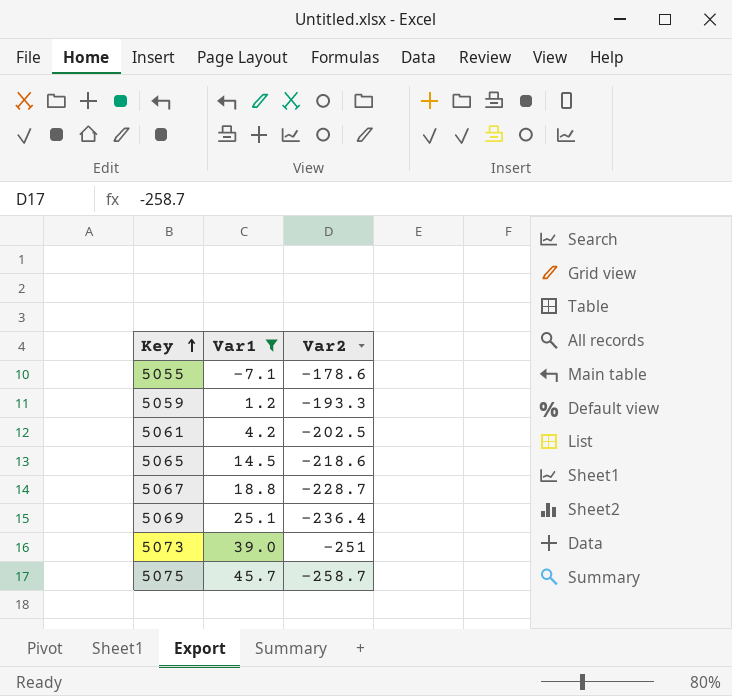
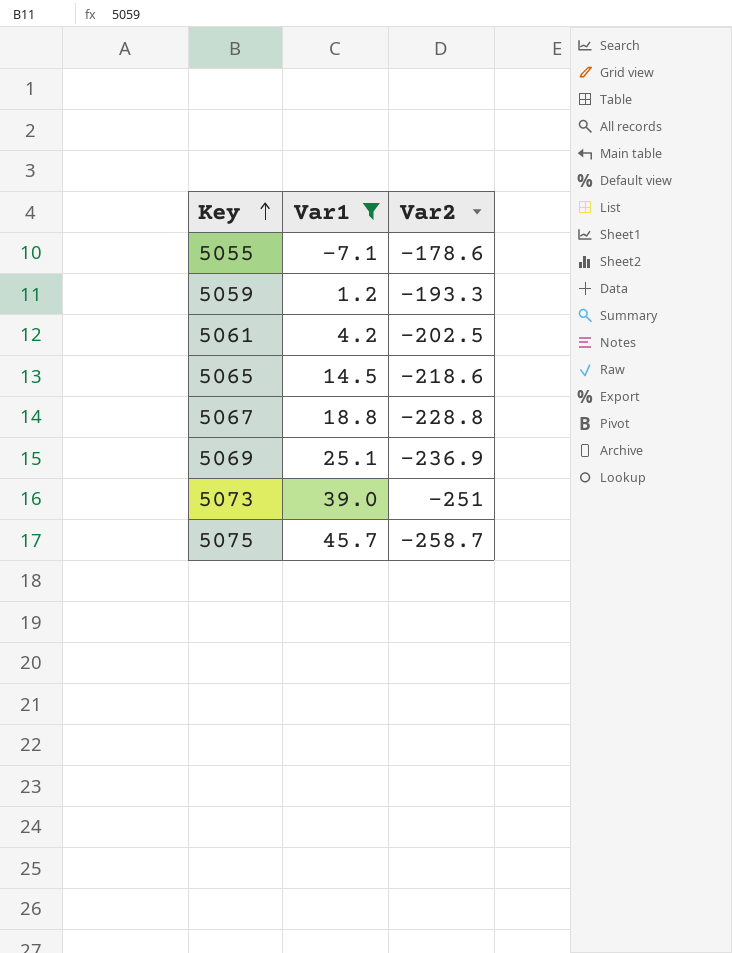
5067 | Var2: -228.7 -> -228.8
5069 | Var2: -236.4 -> -236.9

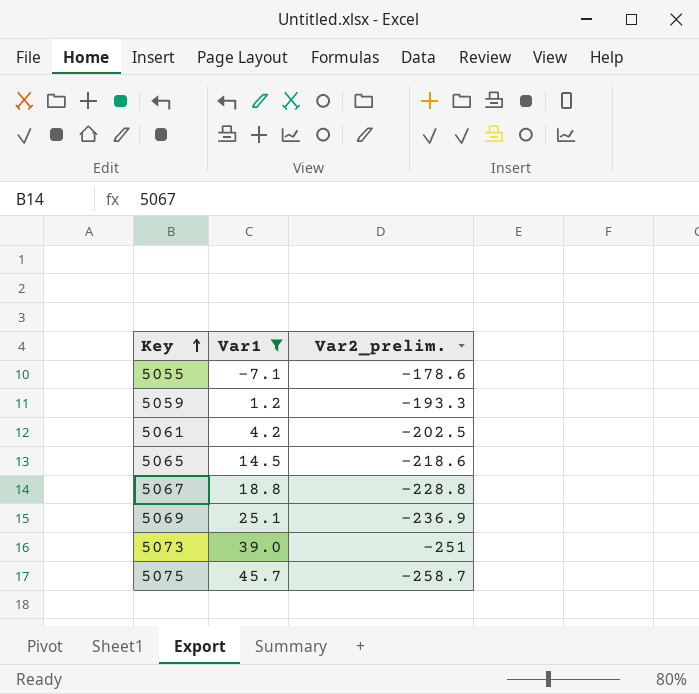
column name: Var2 -> Var2_prelim.

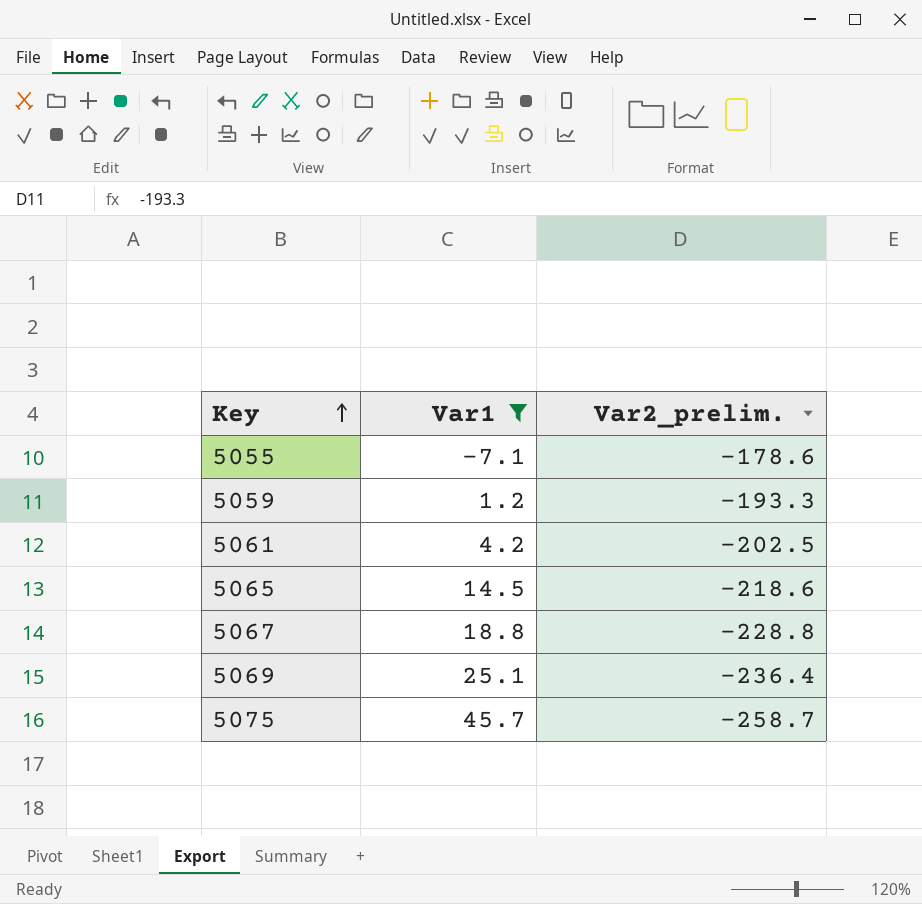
row 5073: 39.0 | -251 -> none
5069 | Var2_prelim.: -236.9 -> -236.4

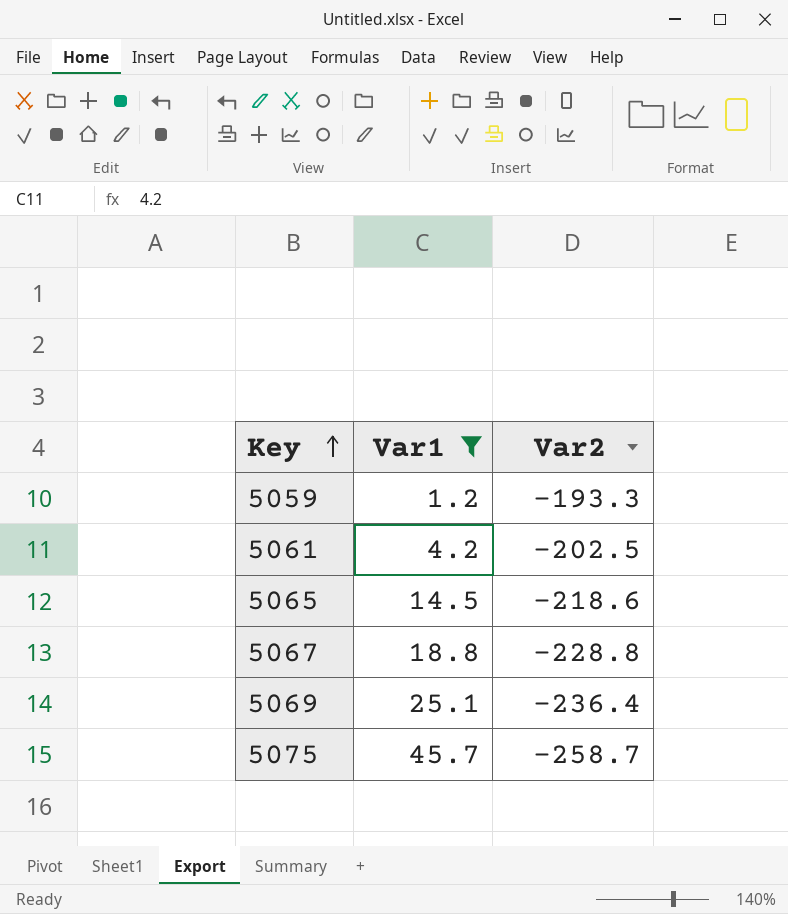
column name: Var2_prelim. -> Var2
row 5055: -7.1 | -178.6 -> none

